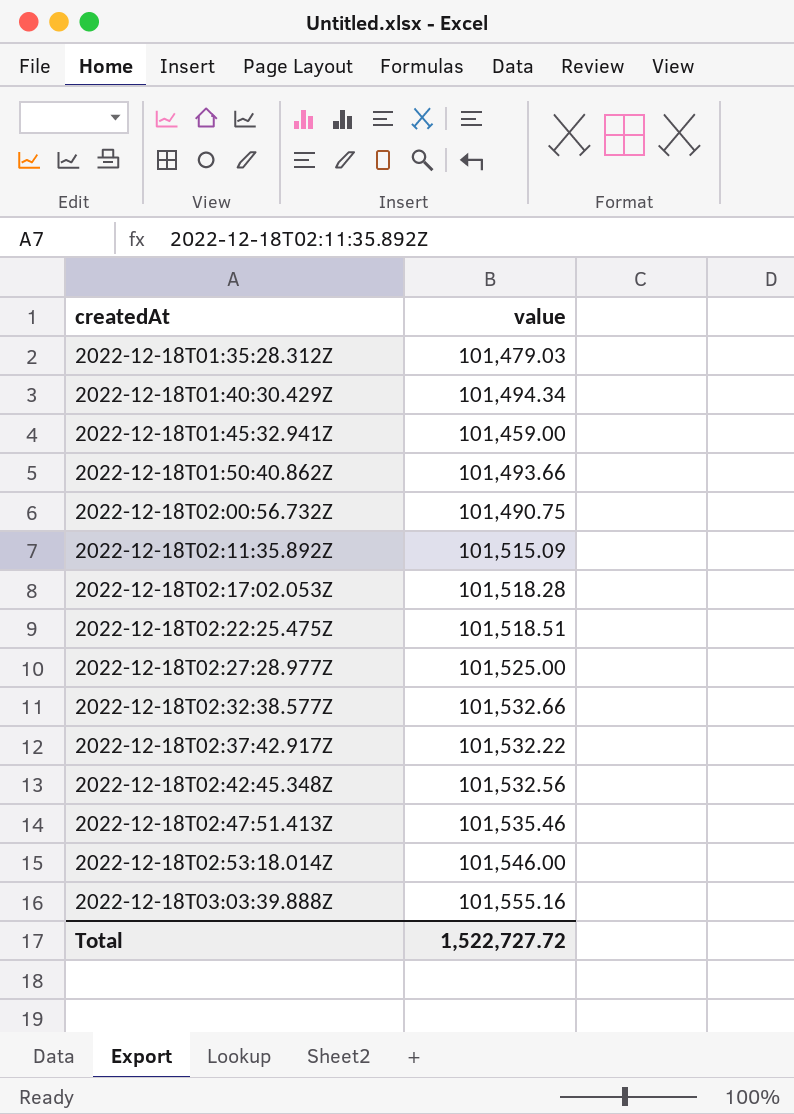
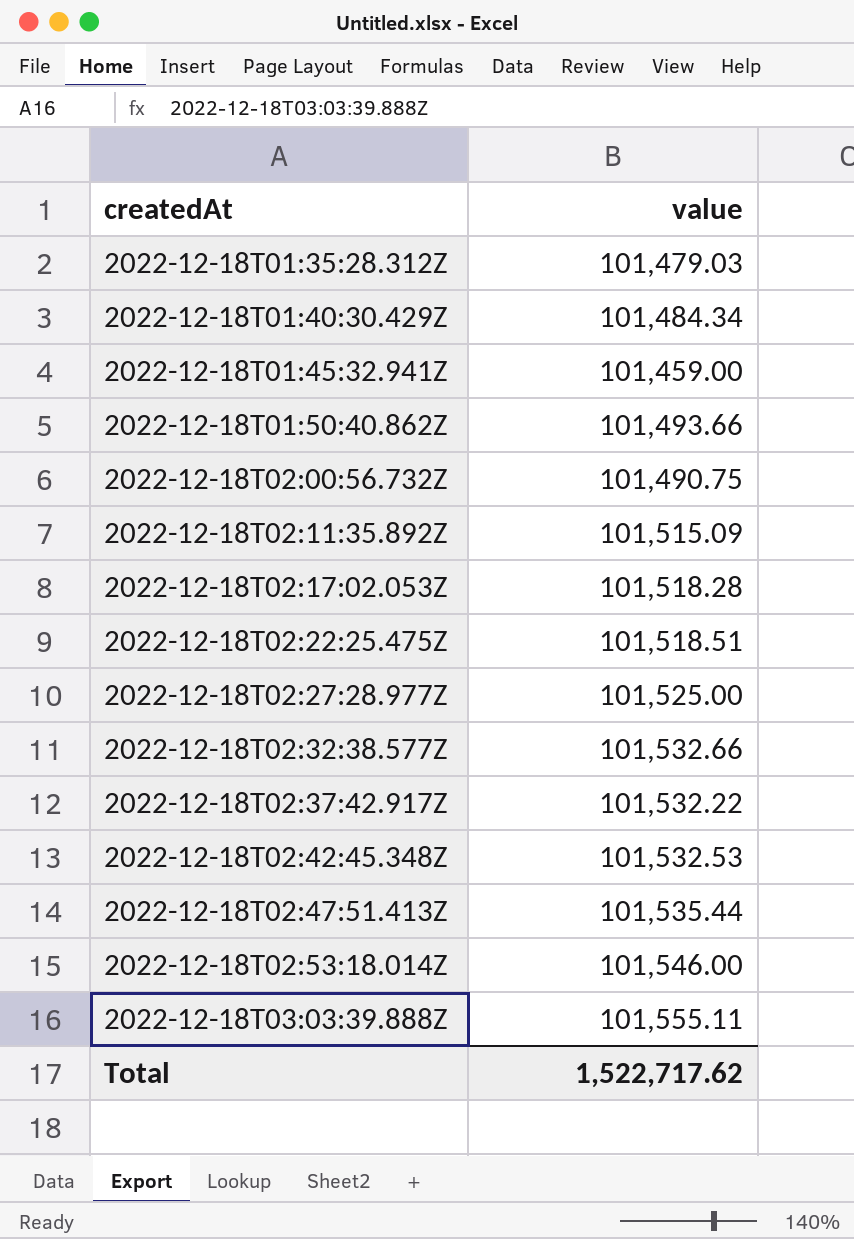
2022-12-18T01:40:30.429Z | value: 101,494.34 -> 101,484.34
2022-12-18T02:42:45.348Z | value: 101,532.56 -> 101,532.53
2022-12-18T02:47:51.413Z | value: 101,535.46 -> 101,535.44
2022-12-18T03:03:39.888Z | value: 101,555.16 -> 101,555.11
Total | value: 1,522,727.72 -> 1,522,717.62

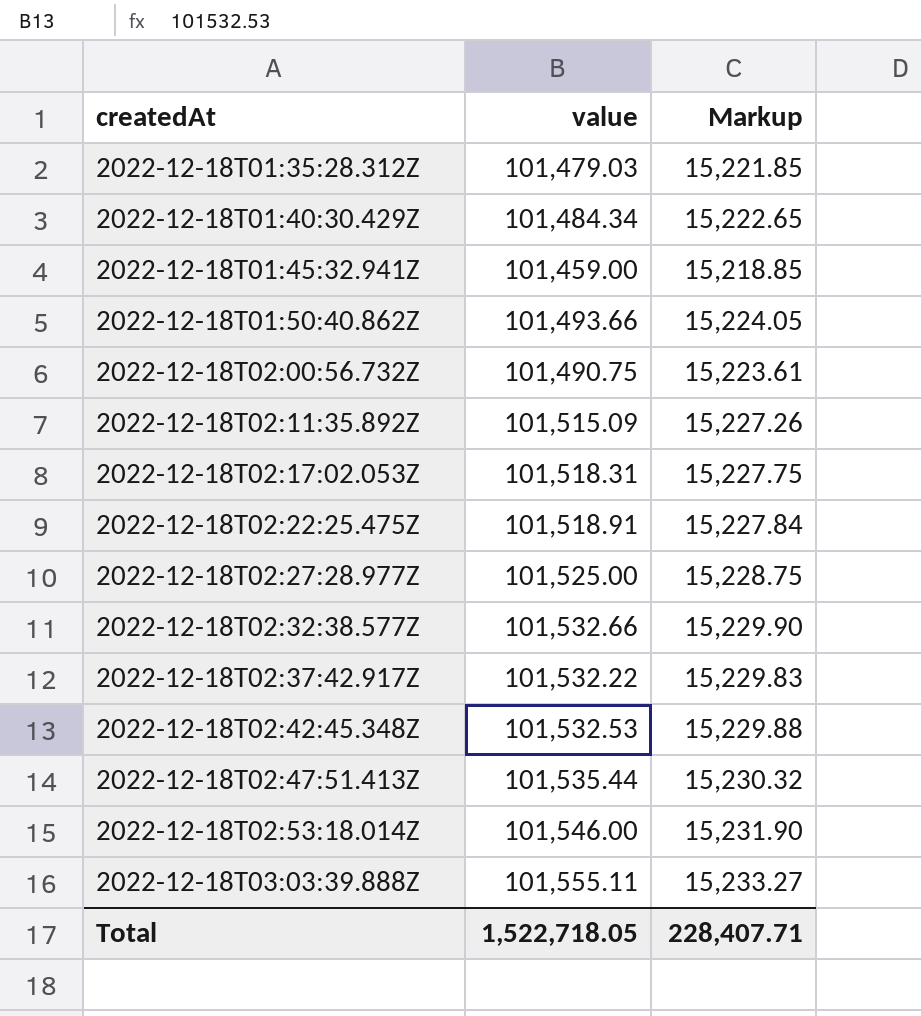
column Markup | formula: none -> [value] * 0.15
2022-12-18T02:17:02.053Z | value: 101,518.28 -> 101,518.31
2022-12-18T02:22:25.475Z | value: 101,518.51 -> 101,518.91
Total | value: 1,522,717.62 -> 1,522,718.05

